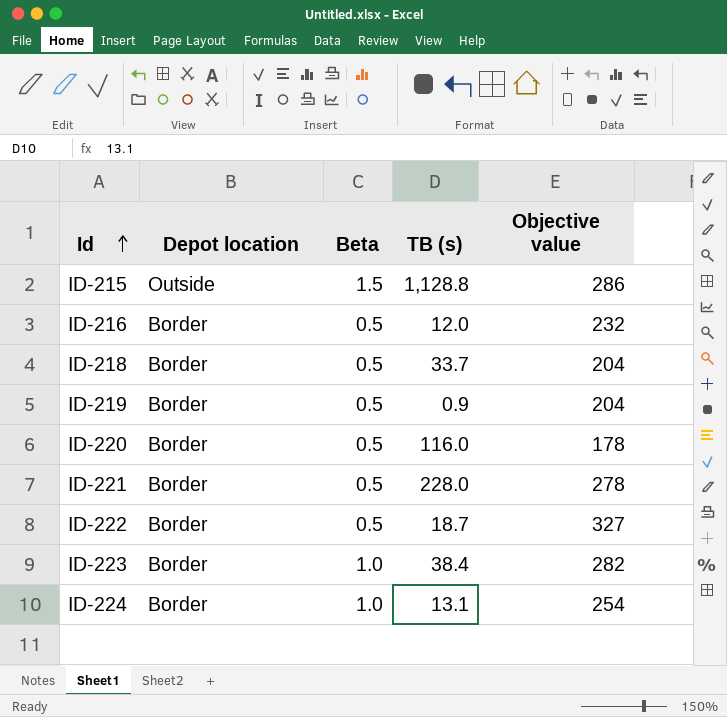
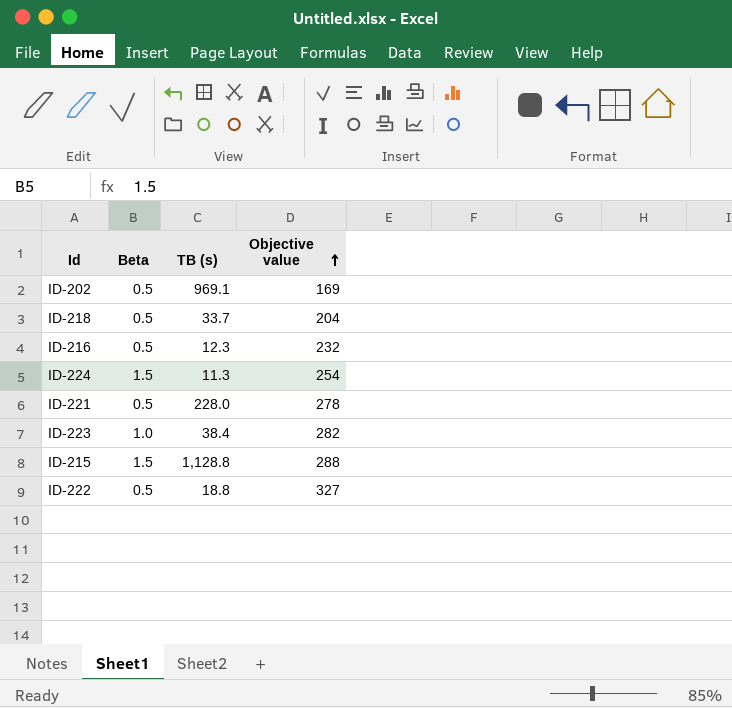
row order: Id ascending -> Objective value ascending
column Depot location | position: 2 -> none
row ID-219: Border | 0.5 | 0.9 | 204 -> none
row ID-220: Border | 0.5 | 116.0 | 178 -> none
row ID-202: none -> 0.5 | 969.1 | 169
ID-216 | TB (s): 12.0 -> 12.3
ID-224 | Beta: 1.0 -> 1.5
ID-224 | TB (s): 13.1 -> 11.3
ID-215 | Objective value: 286 -> 288
ID-222 | TB (s): 18.7 -> 18.8

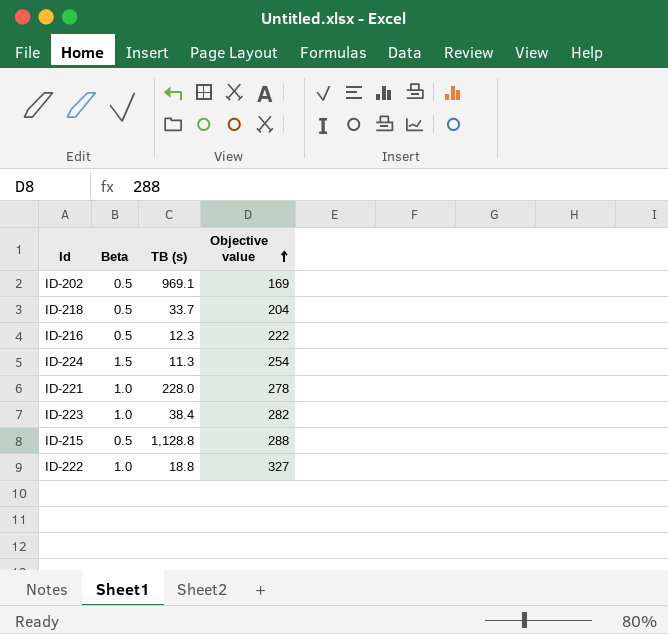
ID-216 | Objective value: 232 -> 222
ID-221 | Beta: 0.5 -> 1.0
ID-215 | Beta: 1.5 -> 0.5
ID-222 | Beta: 0.5 -> 1.0

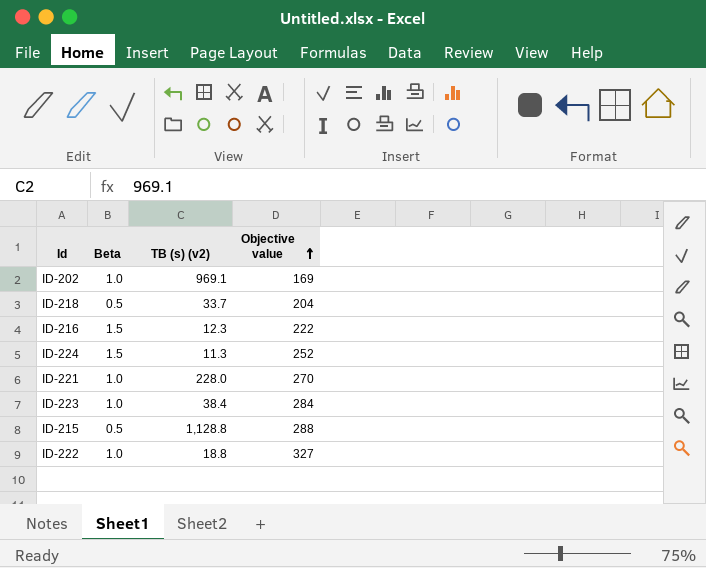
column name: TB (s) -> TB (s) (v2)
ID-202 | Beta: 0.5 -> 1.0
ID-216 | Beta: 0.5 -> 1.5
ID-224 | Objective value: 254 -> 252
ID-221 | Objective value: 278 -> 270
ID-223 | Objective value: 282 -> 284

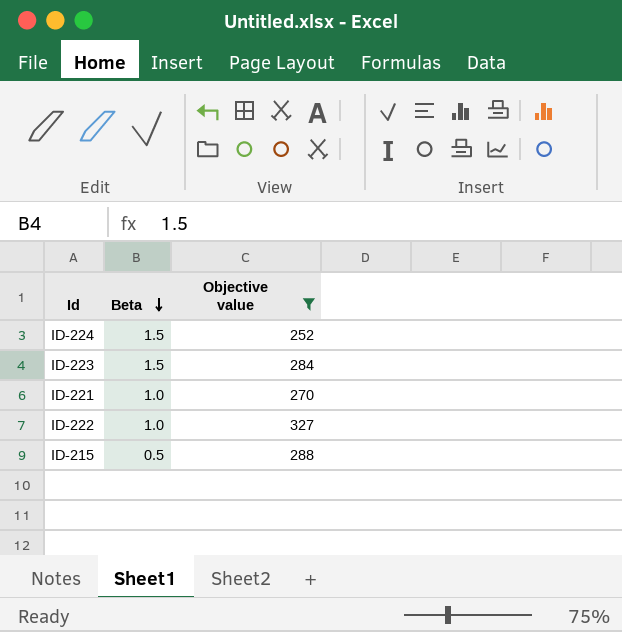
filter: none -> Objective value >= 252
row order: Objective value ascending -> Beta descending
column TB (s) (v2) | position: 3 -> none
ID-223 | Beta: 1.0 -> 1.5

